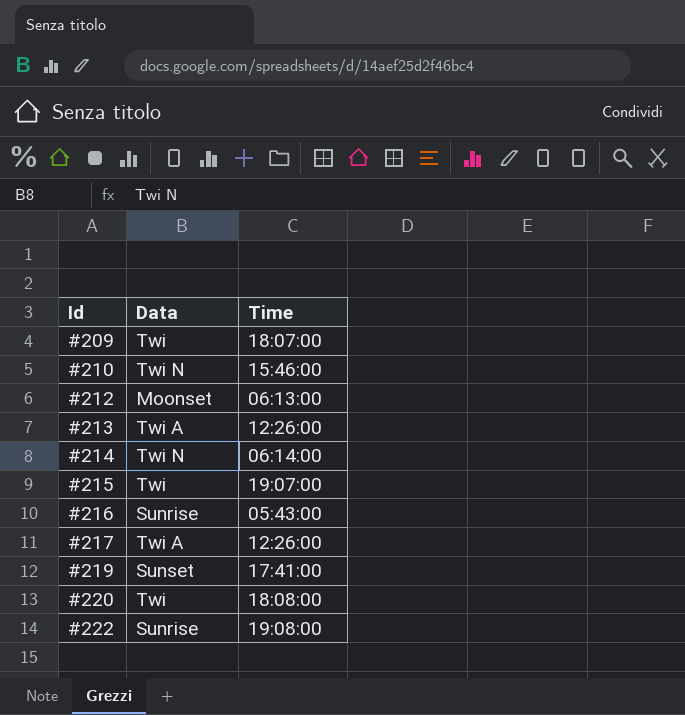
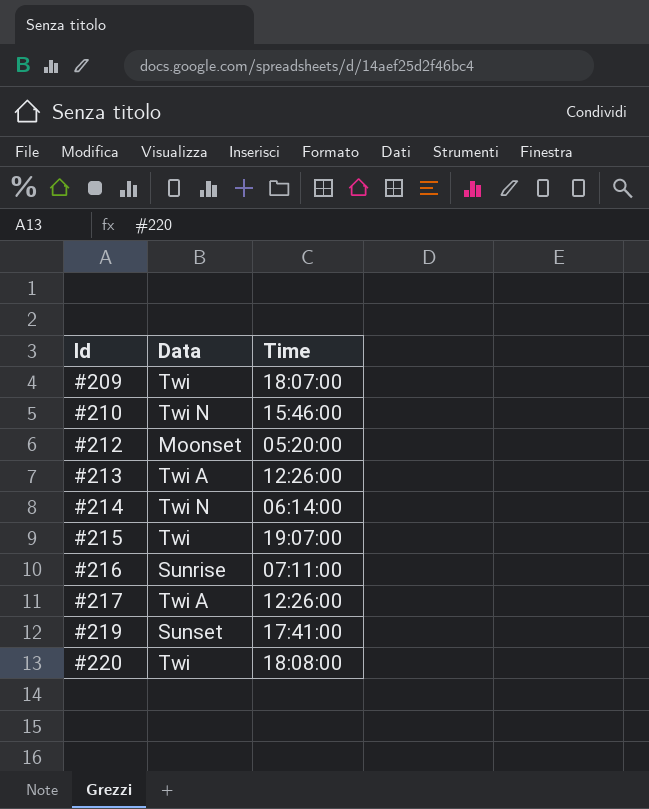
row #222: Sunrise | 19:08:00 -> none
#212 | Time: 06:13:00 -> 05:20:00
#216 | Time: 05:43:00 -> 07:11:00

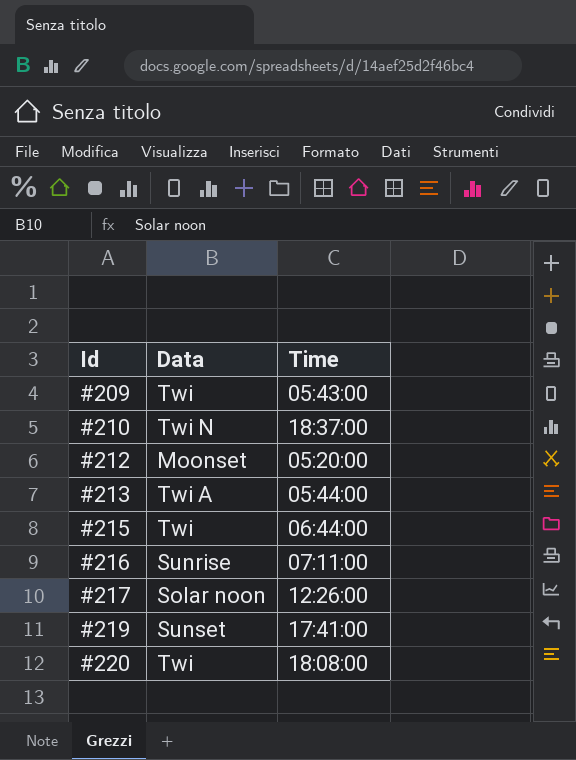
row #214: Twi N | 06:14:00 -> none
#209 | Time: 18:07:00 -> 05:43:00
#210 | Time: 15:46:00 -> 18:37:00
#213 | Time: 12:26:00 -> 05:44:00
#215 | Time: 19:07:00 -> 06:44:00
#217 | Data: Twi A -> Solar noon

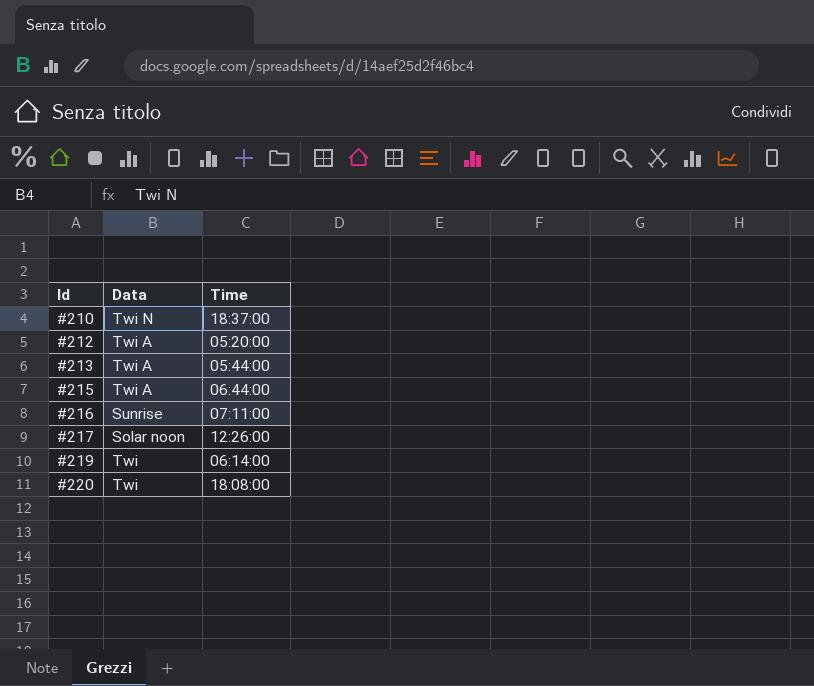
row #209: Twi | 05:43:00 -> none
#212 | Data: Moonset -> Twi A
#215 | Data: Twi -> Twi A
#219 | Data: Sunset -> Twi
#219 | Time: 17:41:00 -> 06:14:00

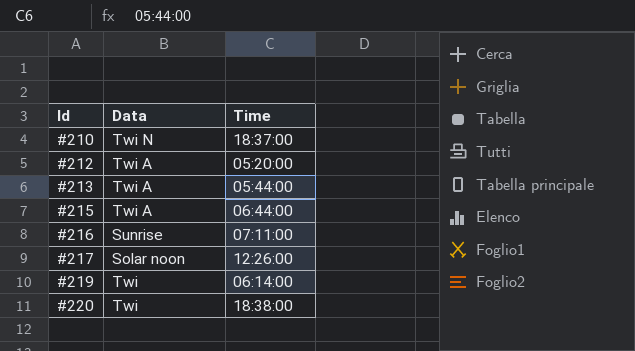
#220 | Time: 18:08:00 -> 18:38:00

